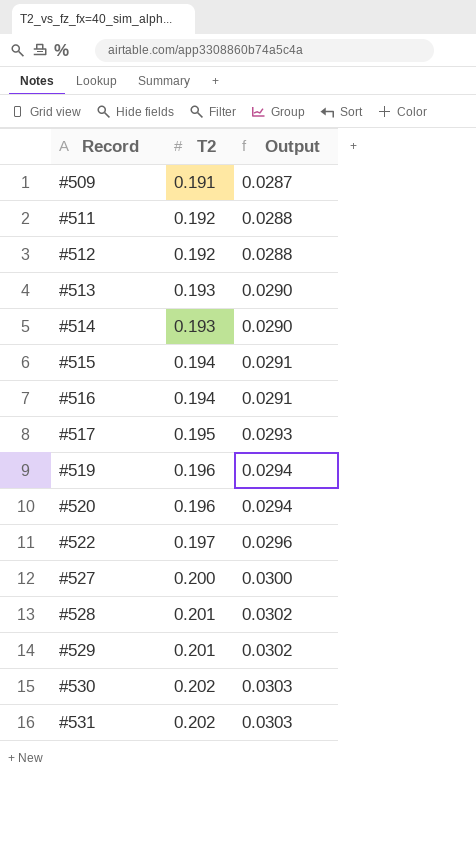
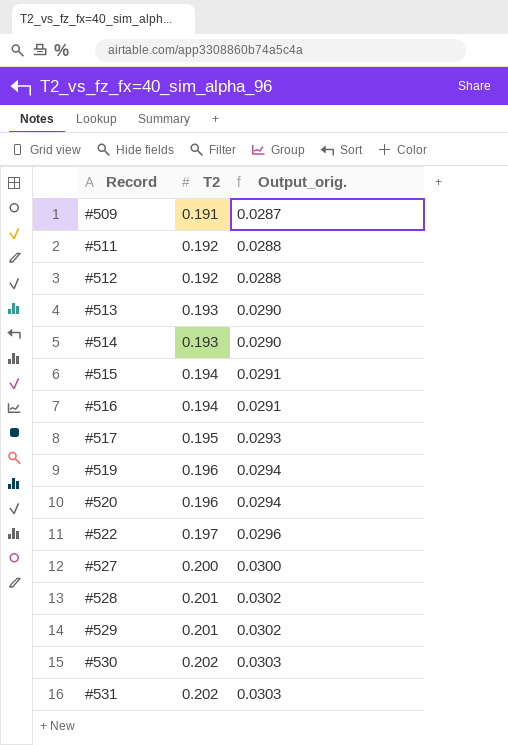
column name: Output -> Output_orig.

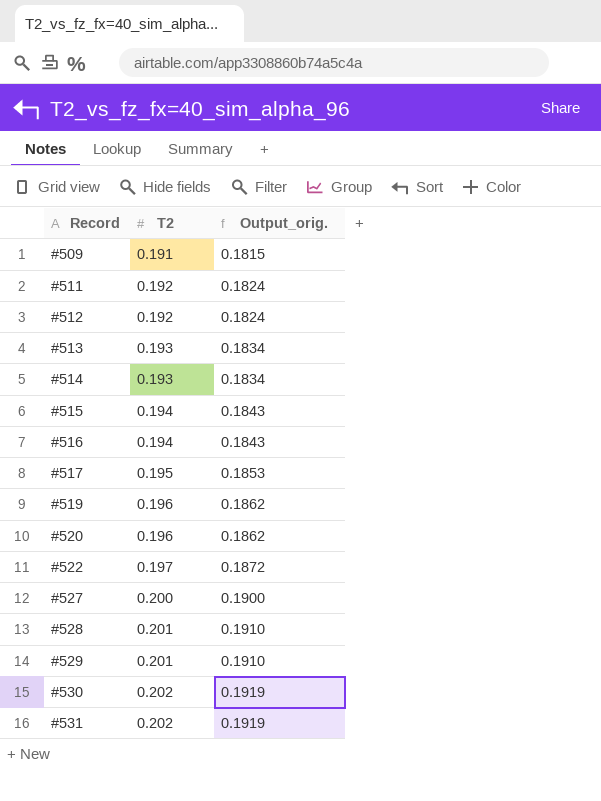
column Output_orig. | formula: [T2] * 0.15 -> [T2] * 0.95

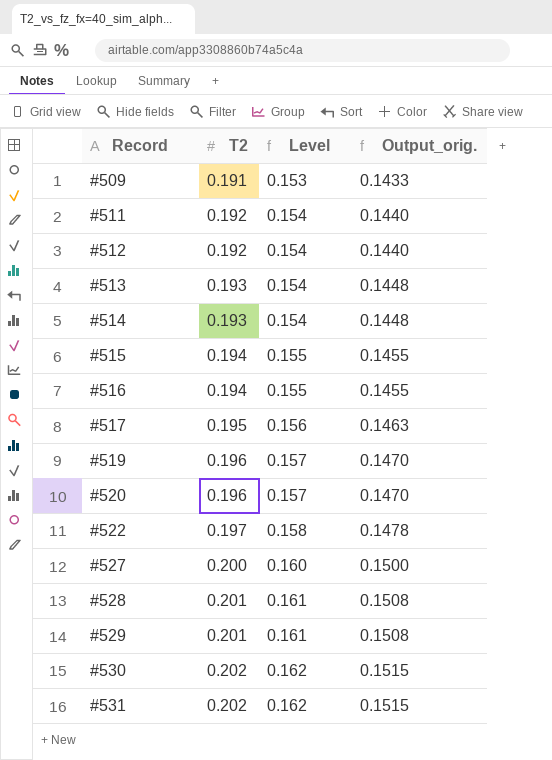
column Level | formula: none -> [T2] * 0.8
column Output_orig. | formula: [T2] * 0.95 -> [T2] * 0.75

